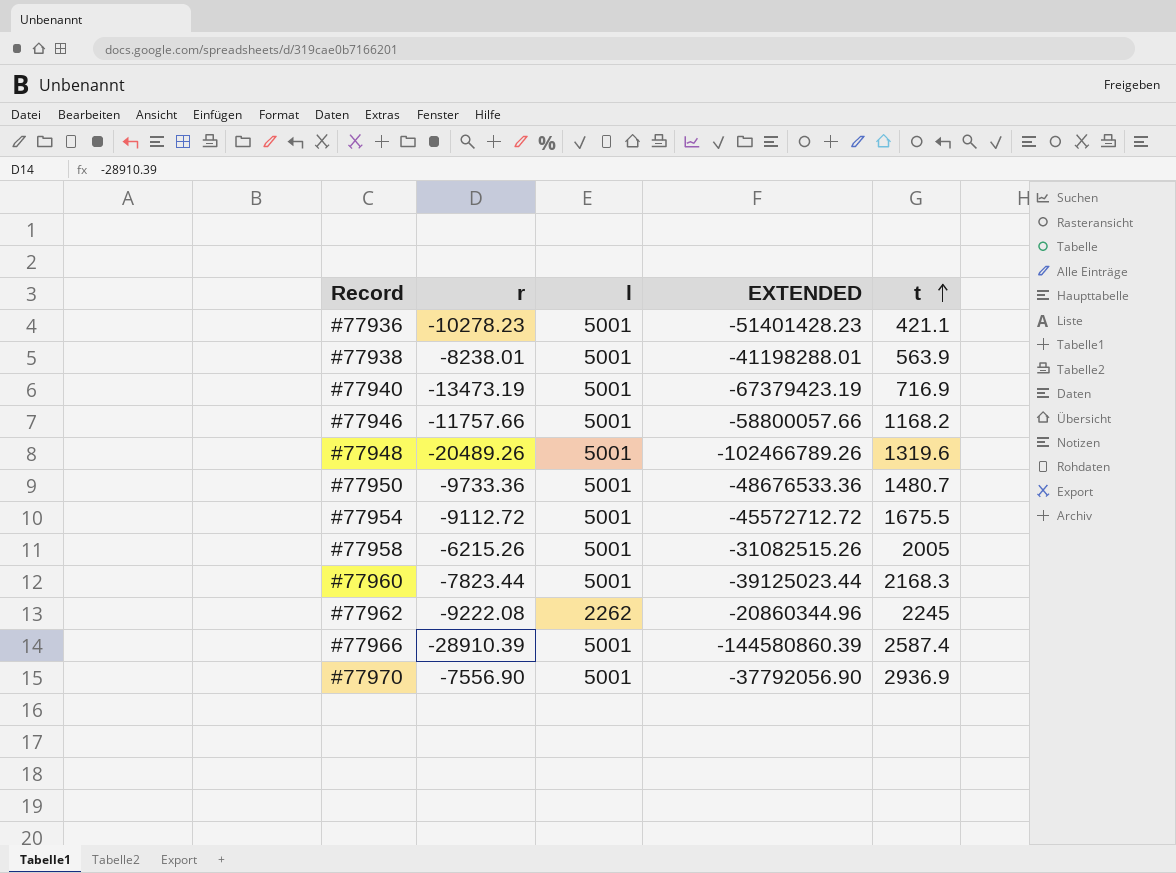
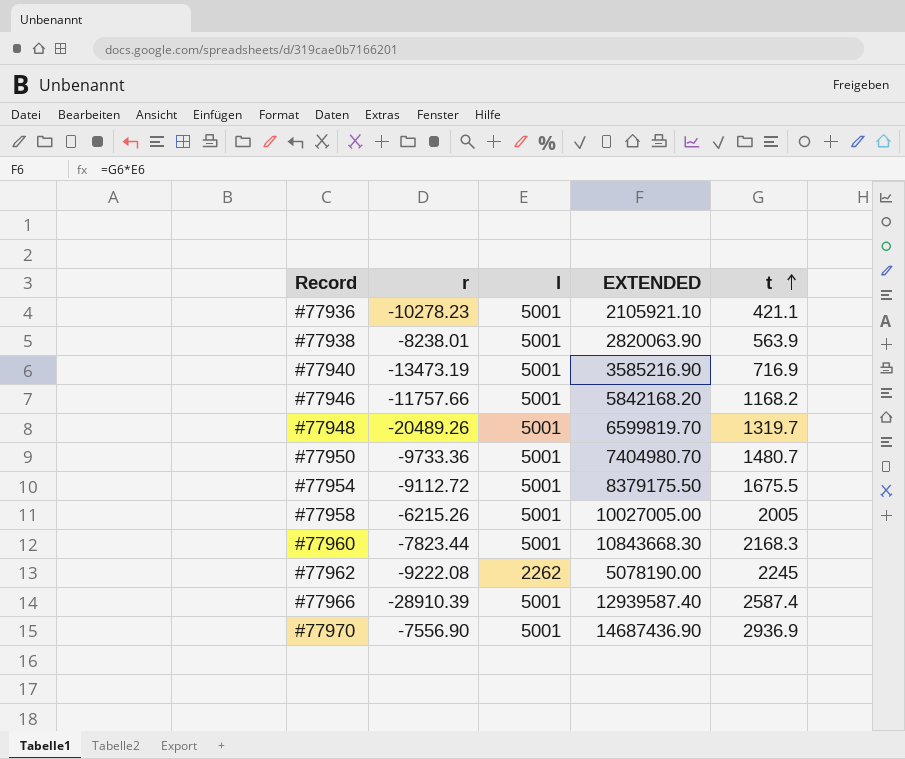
column EXTENDED | formula: [r] * [l] -> [l] * [t]
#77948 | t: 1319.6 -> 1319.7

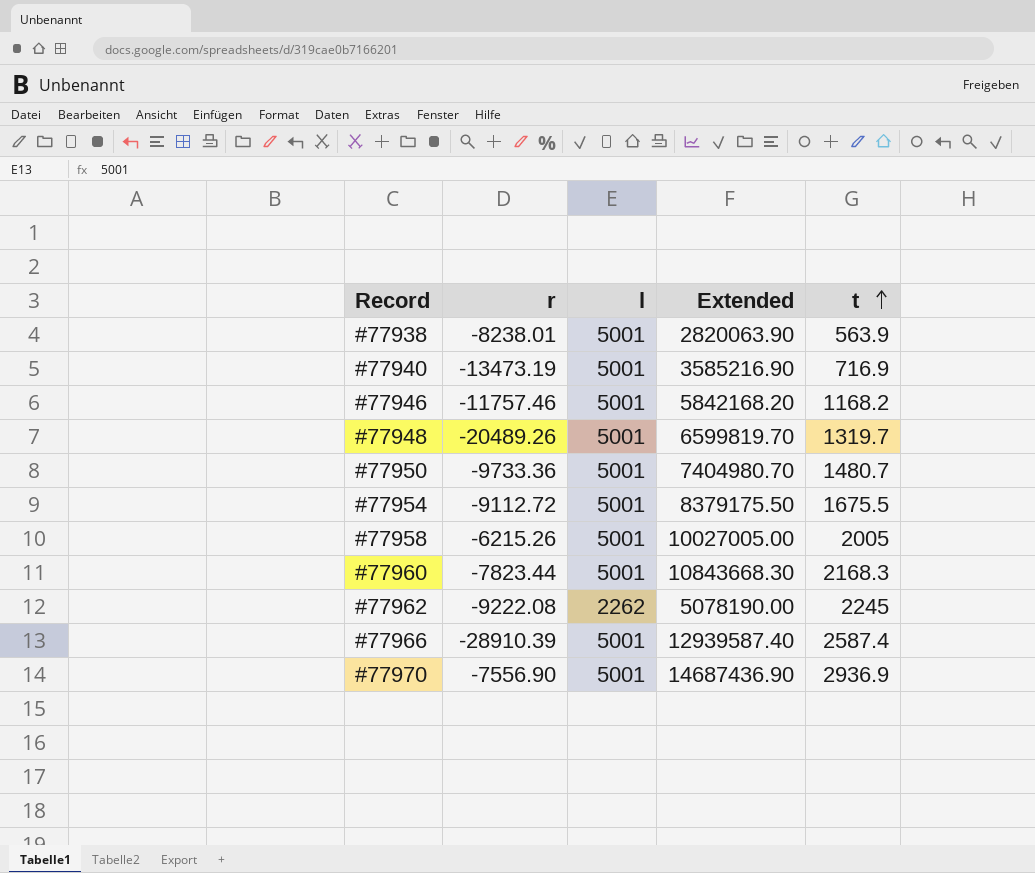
column name: EXTENDED -> Extended
row #77936: -10278.23 | 5001 | 2105921.10 | 421.1 -> none
#77946 | r: -11757.66 -> -11757.46

